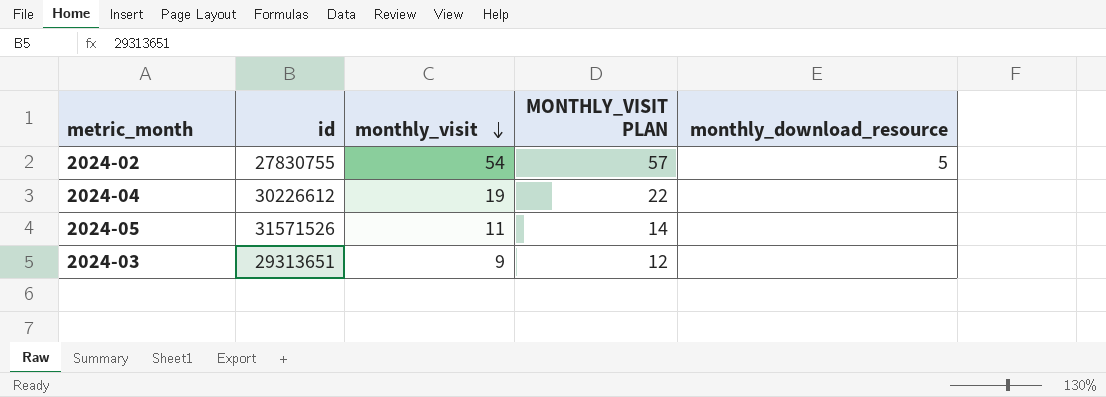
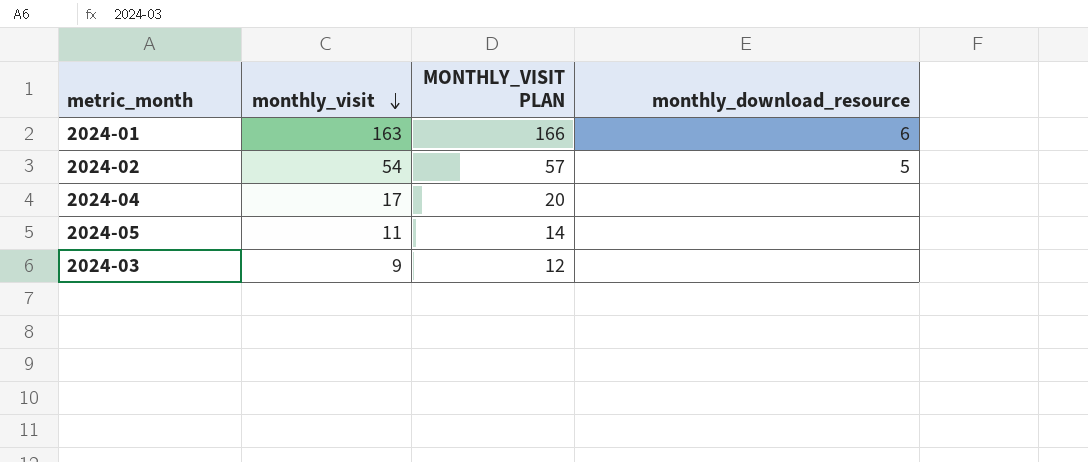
column id | position: 2 -> none
row 2024-01: none -> 163 | 166 | 6
2024-04 | monthly_visit: 19 -> 17
2024-04 | MONTHLY_VISIT PLAN: 22 -> 20

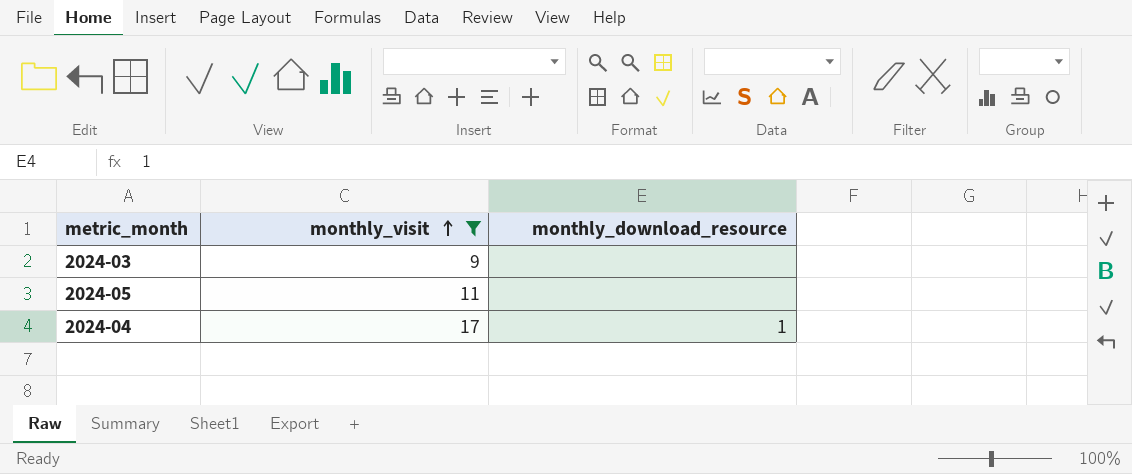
filter: none -> monthly_visit <= 17
row order: monthly_visit descending -> monthly_visit ascending
column MONTHLY_VISIT PLAN | formula: [monthly_visit] + 3 -> none
2024-04 | monthly_download_resource: none -> 1

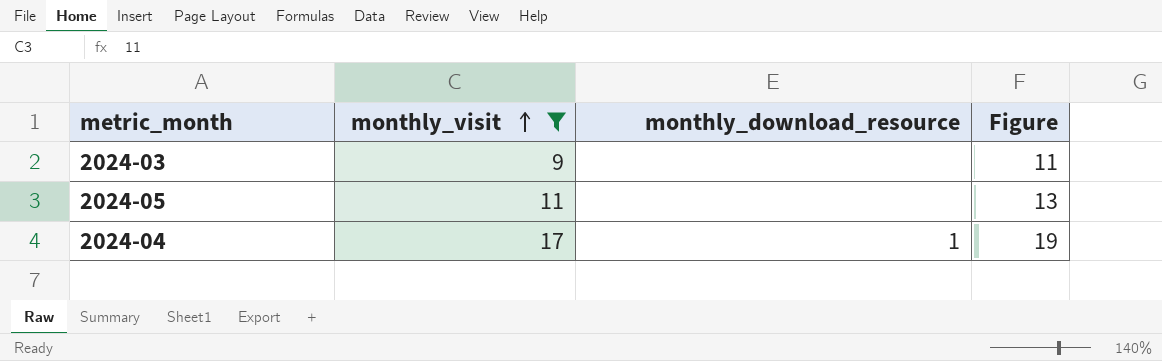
column Figure | formula: none -> [monthly_visit] + 2

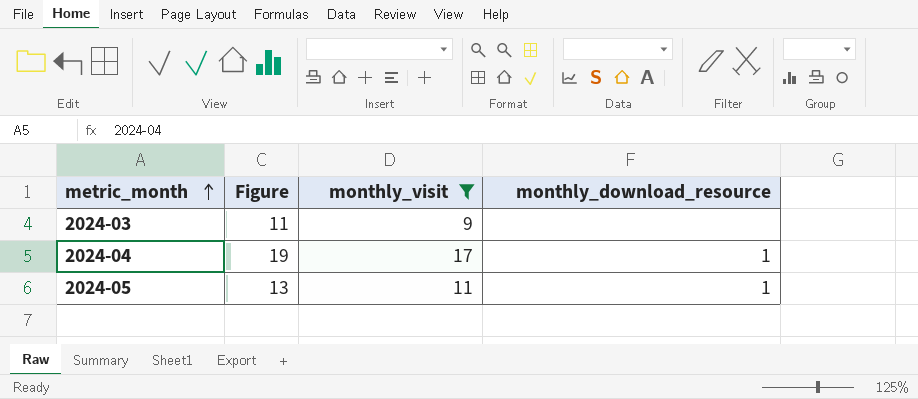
row order: monthly_visit ascending -> metric_month ascending
column Figure | position: 4 -> 2
2024-05 | monthly_download_resource: none -> 1

